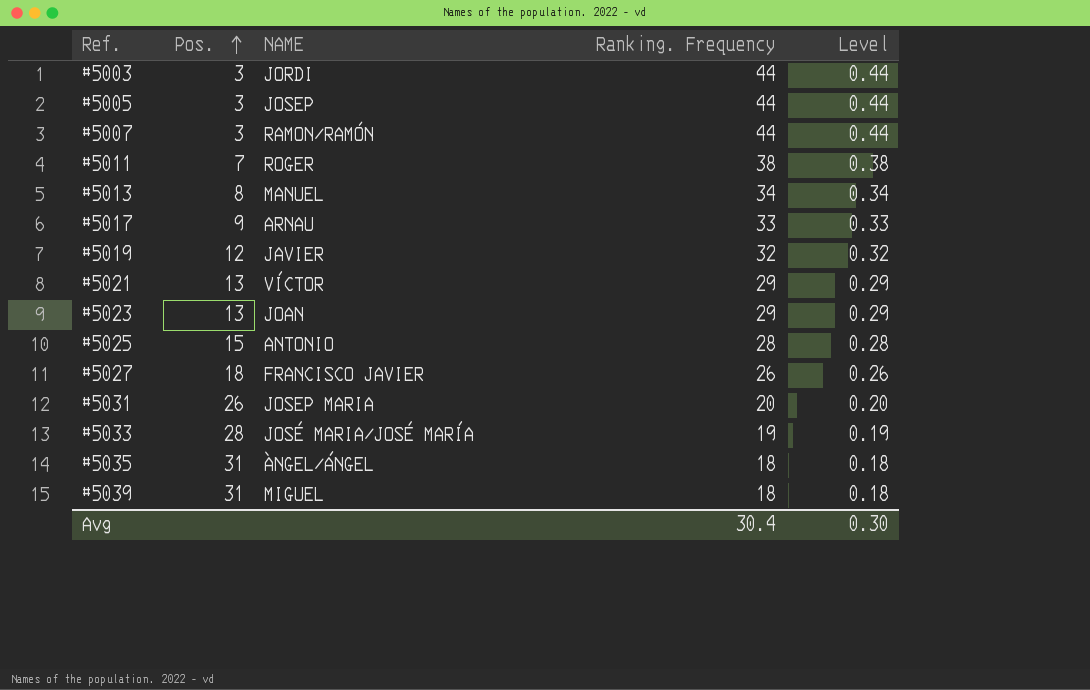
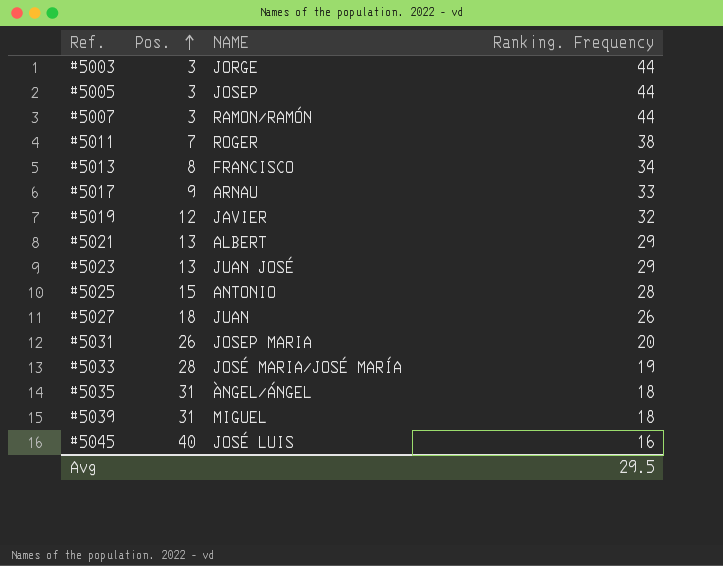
column Level | formula: [Ranking. Frequency] * 0.01 -> none
#5003 | NAME: JORDI -> JORGE
#5013 | NAME: MANUEL -> FRANCISCO
#5021 | NAME: VÍCTOR -> ALBERT
#5023 | NAME: JOAN -> JUAN JOSÉ
#5027 | NAME: FRANCISCO JAVIER -> JUAN
row #5045: none -> 40 | JOSÉ LUIS | 16
Avg | Ranking. Frequency: 30.4 -> 29.5

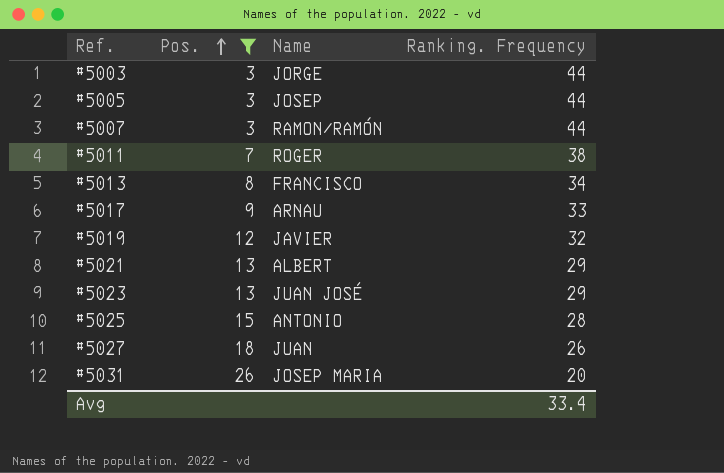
filter: none -> Pos. <= 26
column name: NAME -> Name
Avg | Ranking. Frequency: 29.5 -> 33.4

